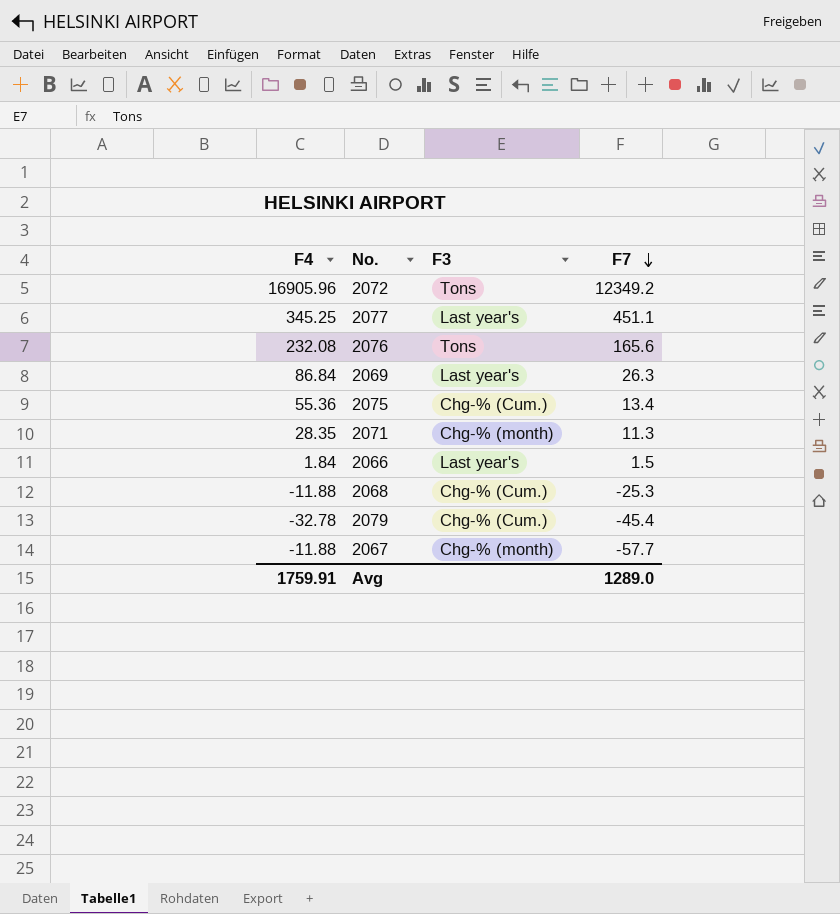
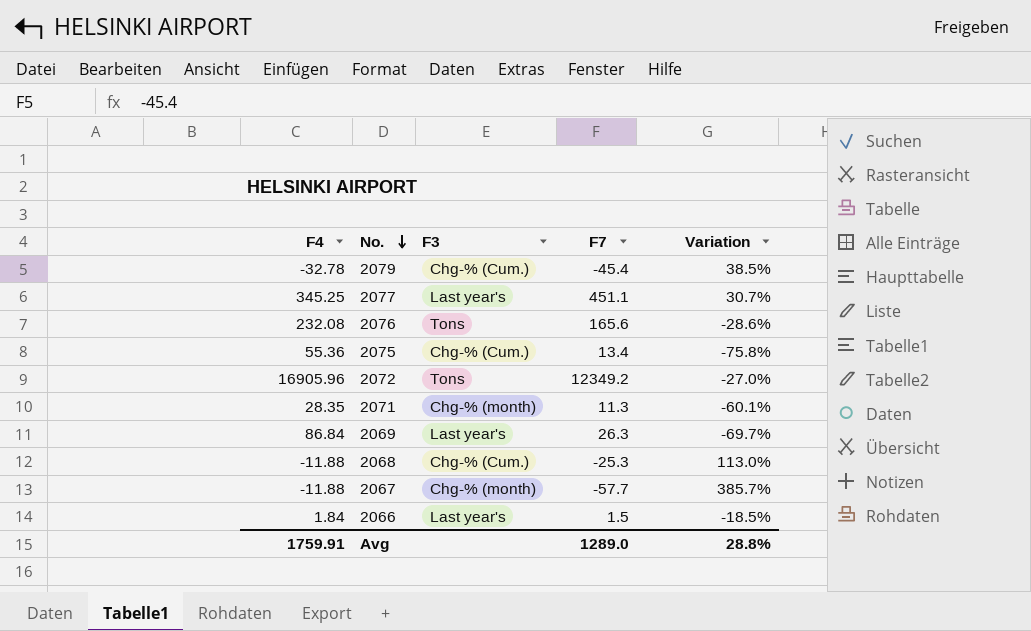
row order: F7 descending -> No. descending
column Variation | formula: none -> ([F7] - [F4]) / [F4]

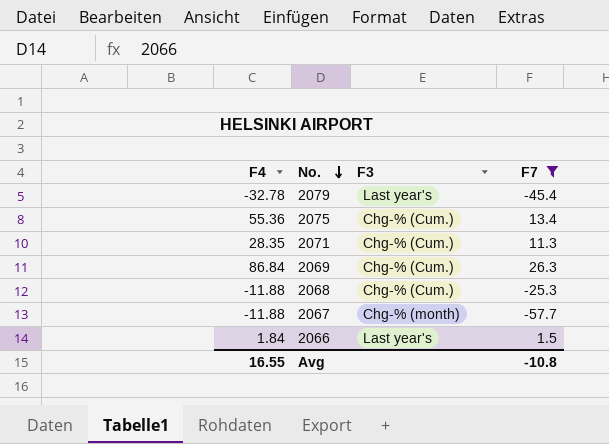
filter: none -> F7 <= 26.3
column Variation | formula: ([F7] - [F4]) / [F4] -> none
2079 | F3: Chg-% (Cum.) -> Last year's
2071 | F3: Chg-% (month) -> Chg-% (Cum.)
2069 | F3: Last year's -> Chg-% (Cum.)
Avg | F4: 1759.91 -> 16.55
Avg | F7: 1289.0 -> -10.8

